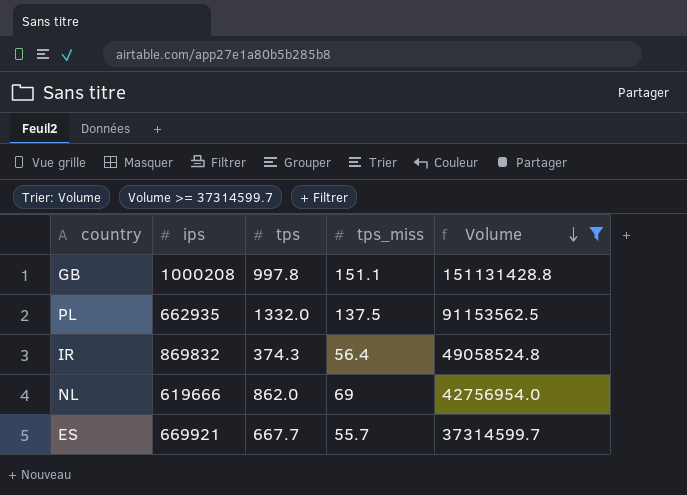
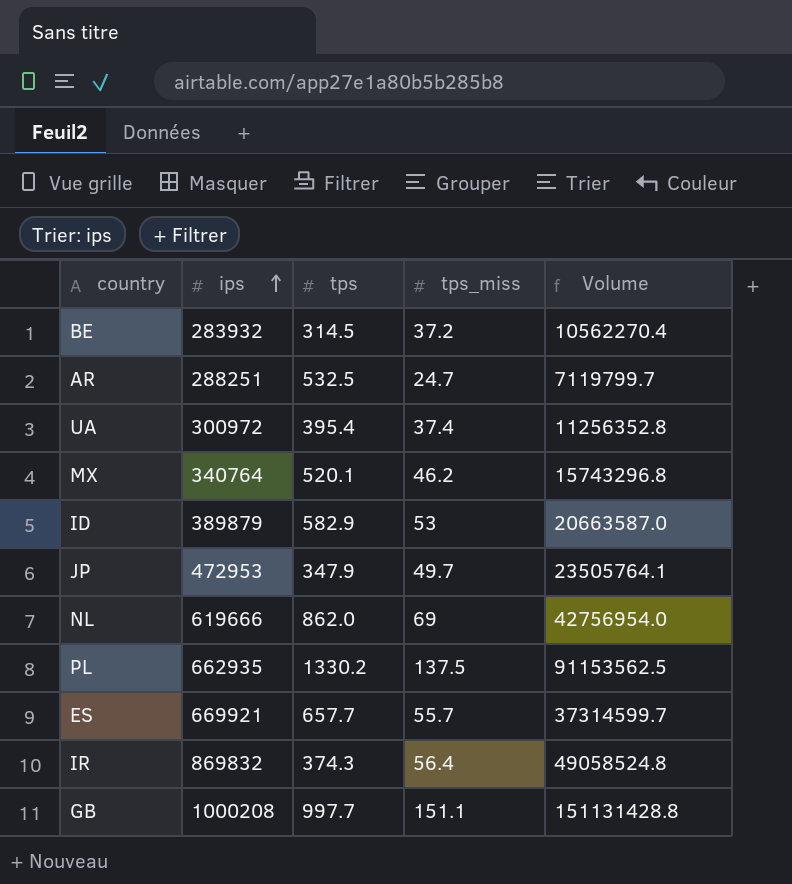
filter: Volume >= 37314599.7 -> none
row order: Volume descending -> ips ascending
PL | tps: 1332.0 -> 1330.2
ES | tps: 667.7 -> 657.7
GB | tps: 997.8 -> 997.7

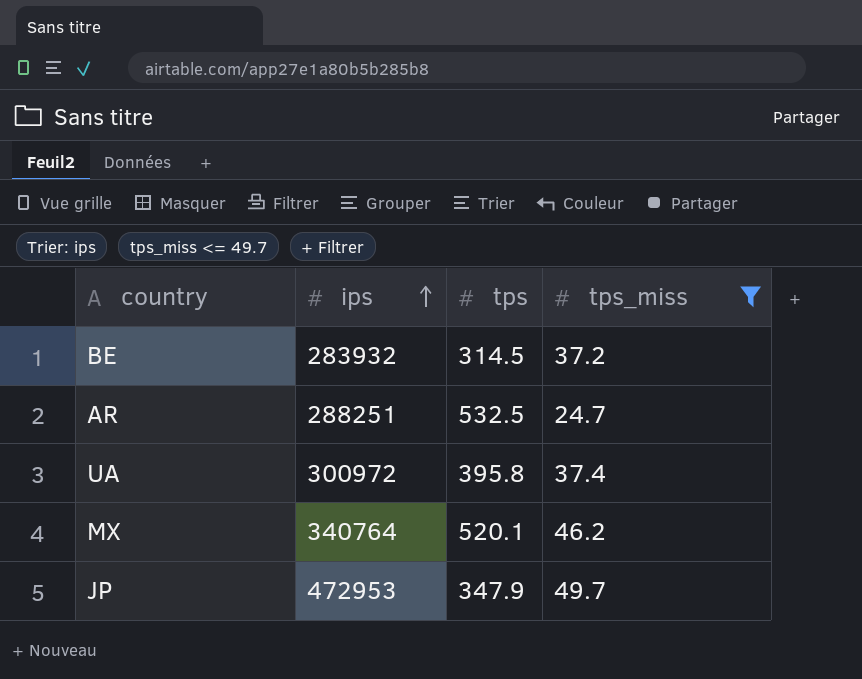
filter: none -> tps_miss <= 49.7
column Volume | formula: [ips] * [tps_miss] -> none
UA | tps: 395.4 -> 395.8

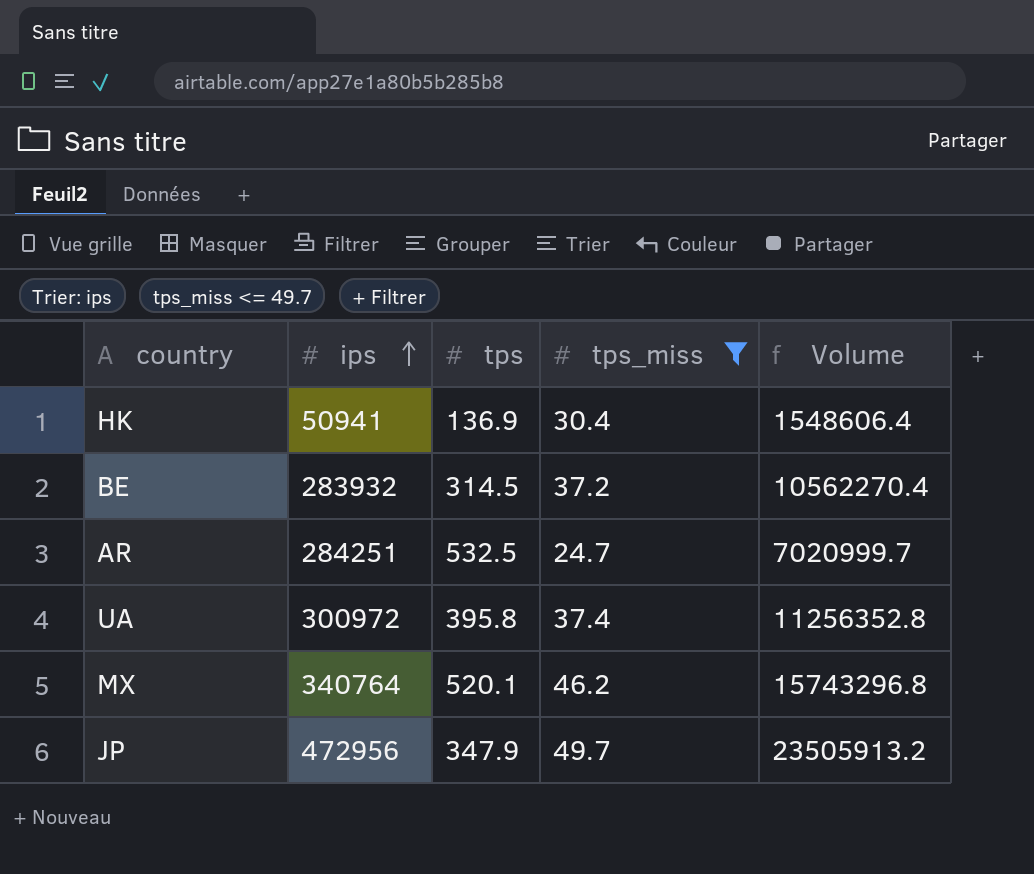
column Volume | formula: none -> [ips] * [tps_miss]
row HK: none -> 50941 | 136.9 | 30.4 | 1548606.4
AR | ips: 288251 -> 284251
JP | ips: 472953 -> 472956

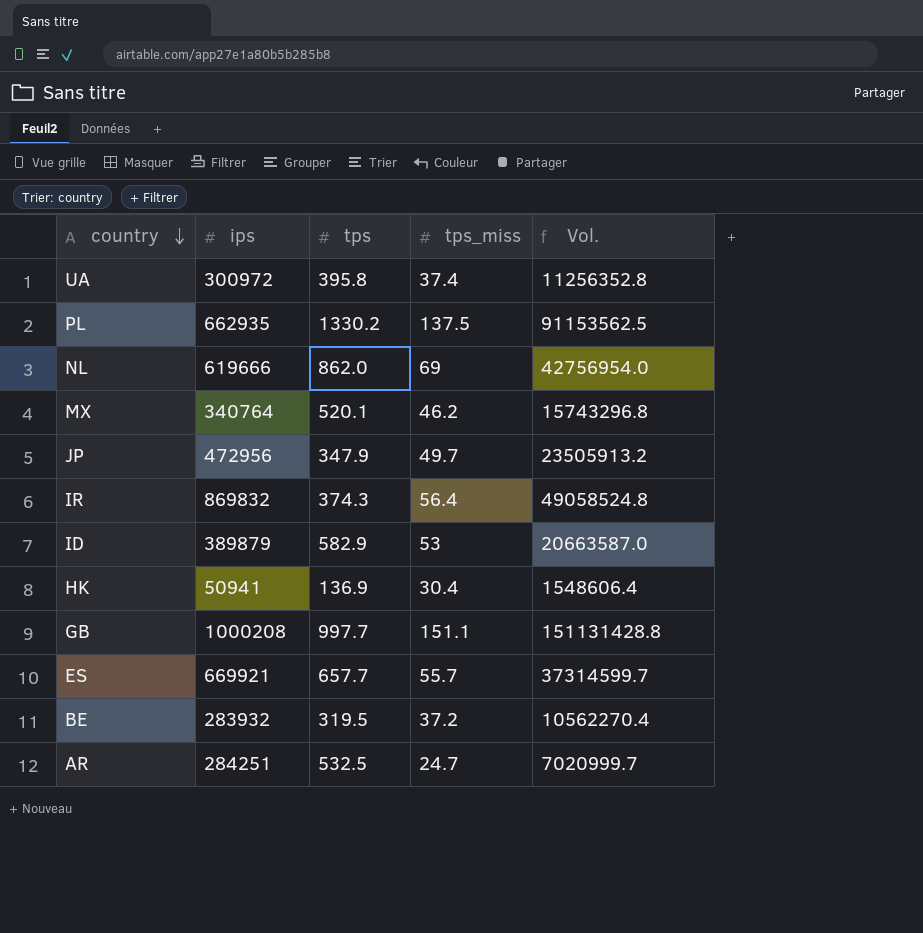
filter: tps_miss <= 49.7 -> none
row order: ips ascending -> country descending
column name: Volume -> Vol.
BE | tps: 314.5 -> 319.5

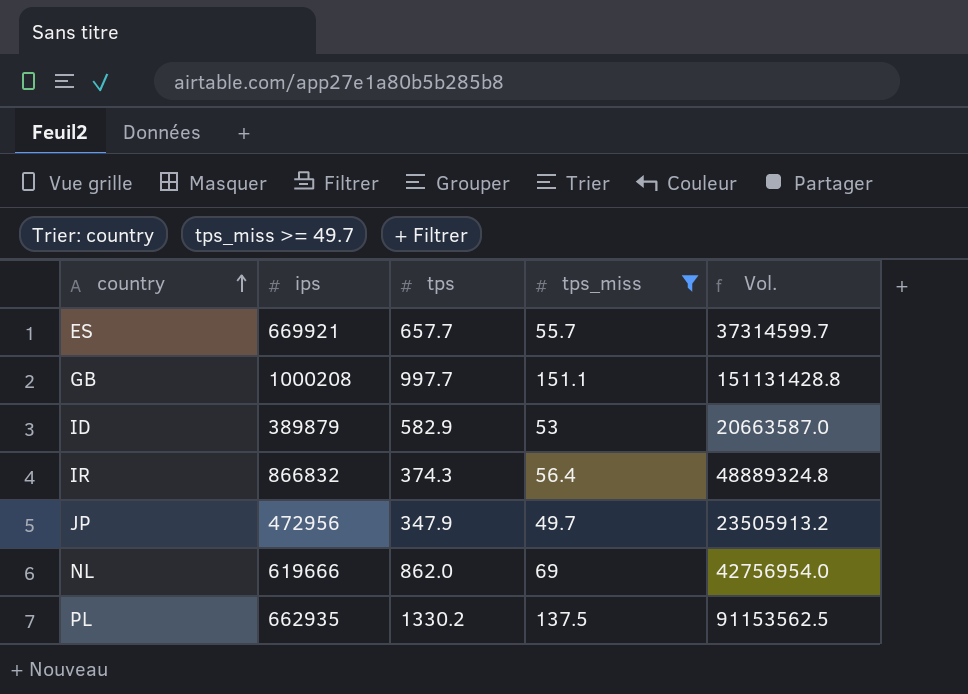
filter: none -> tps_miss >= 49.7
row order: country descending -> country ascending
IR | ips: 869832 -> 866832
IR | Vol.: 49058524.8 -> 48889324.8

